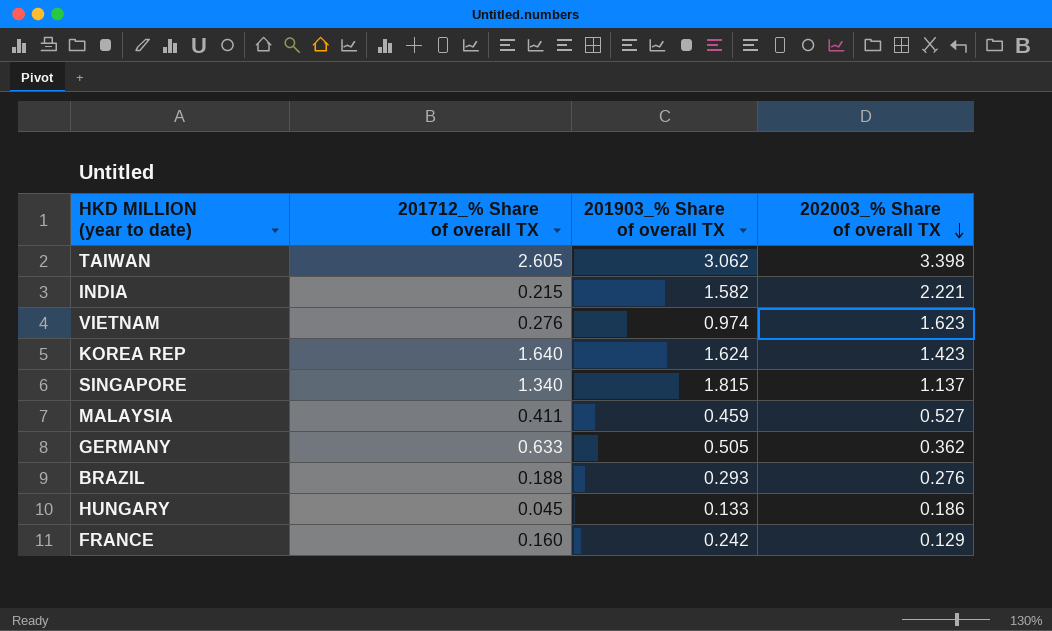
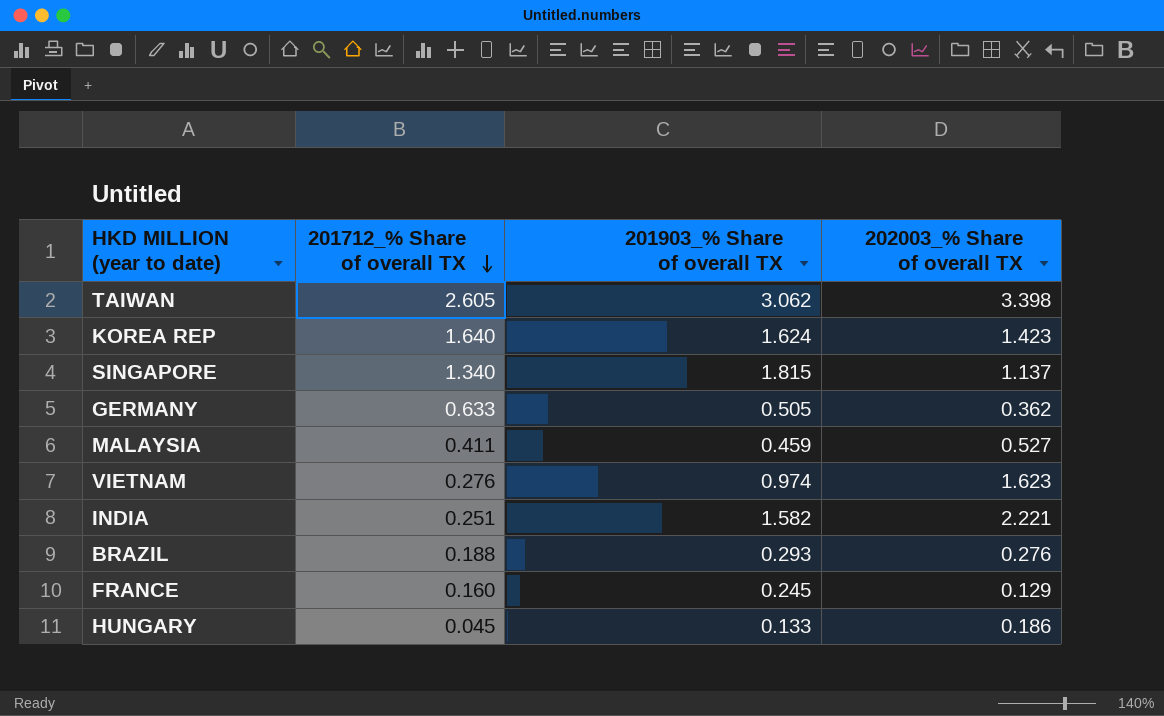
row order: 202003_% Share of overall TX descending -> 201712_% Share of overall TX descending
INDIA | 201712_% Share of overall TX: 0.215 -> 0.251
FRANCE | 201903_% Share of overall TX: 0.242 -> 0.245

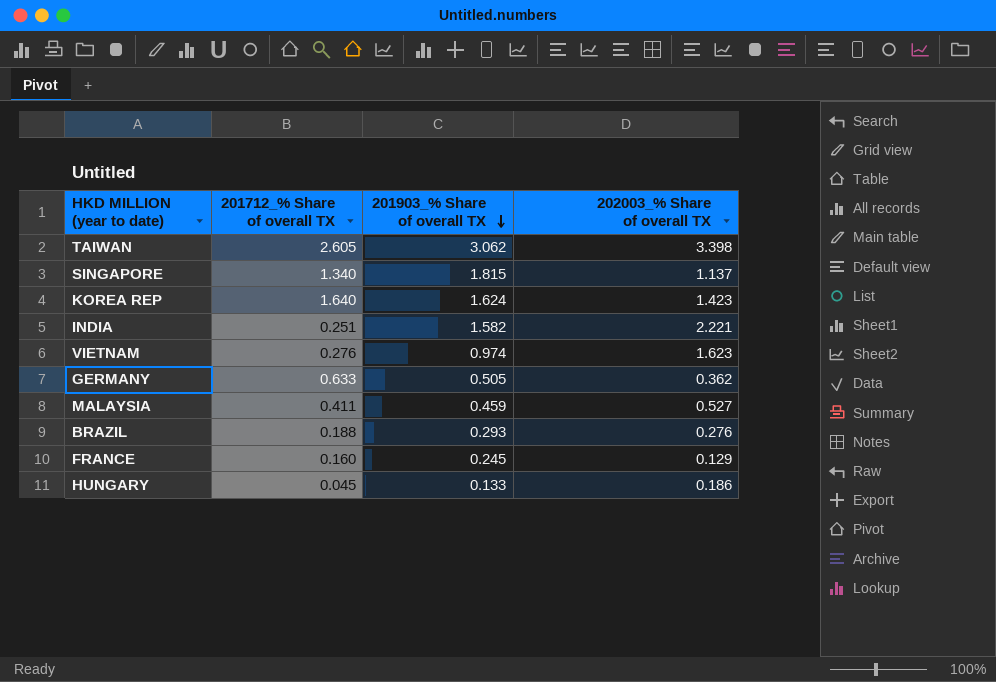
row order: 201712_% Share of overall TX descending -> 201903_% Share of overall TX descending

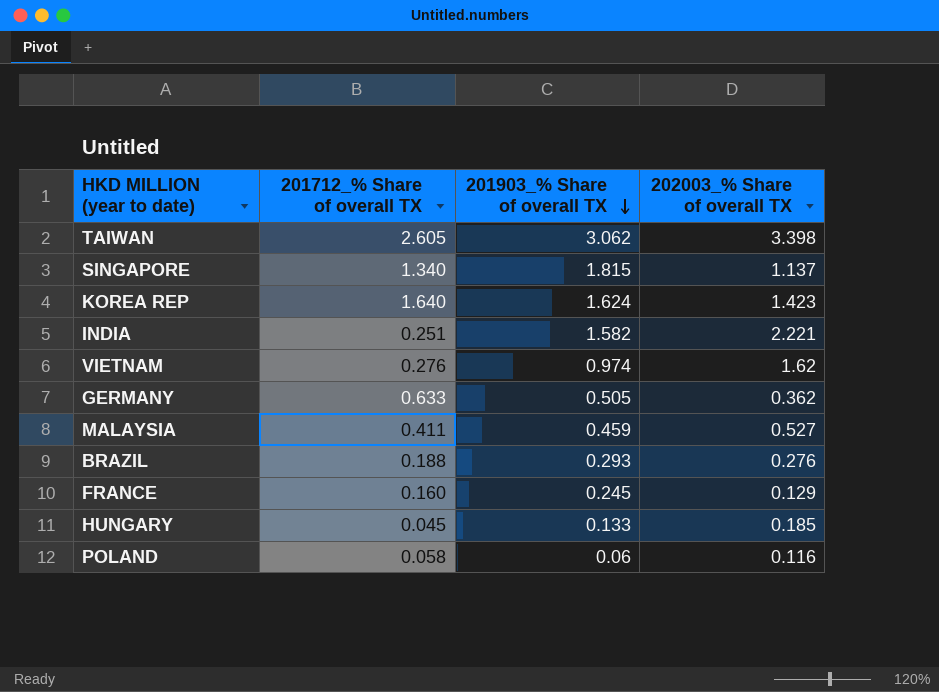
VIETNAM | 202003_% Share of overall TX: 1.623 -> 1.62
HUNGARY | 202003_% Share of overall TX: 0.186 -> 0.185
row POLAND: none -> 0.058 | 0.06 | 0.116

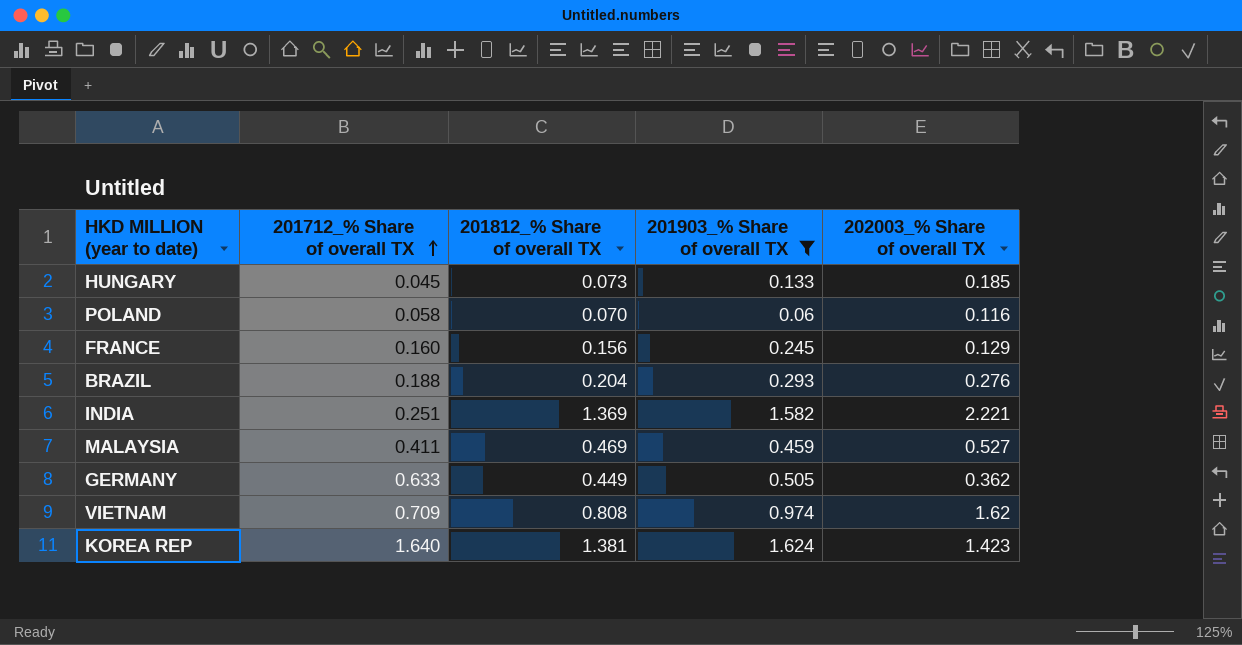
filter: none -> 201903_% Share of overall TX <= 1.624
row order: 201903_% Share of overall TX descending -> 201712_% Share of overall TX ascending
column 201812_% Share of overall TX | position: none -> 3
VIETNAM | 201712_% Share of overall TX: 0.276 -> 0.709

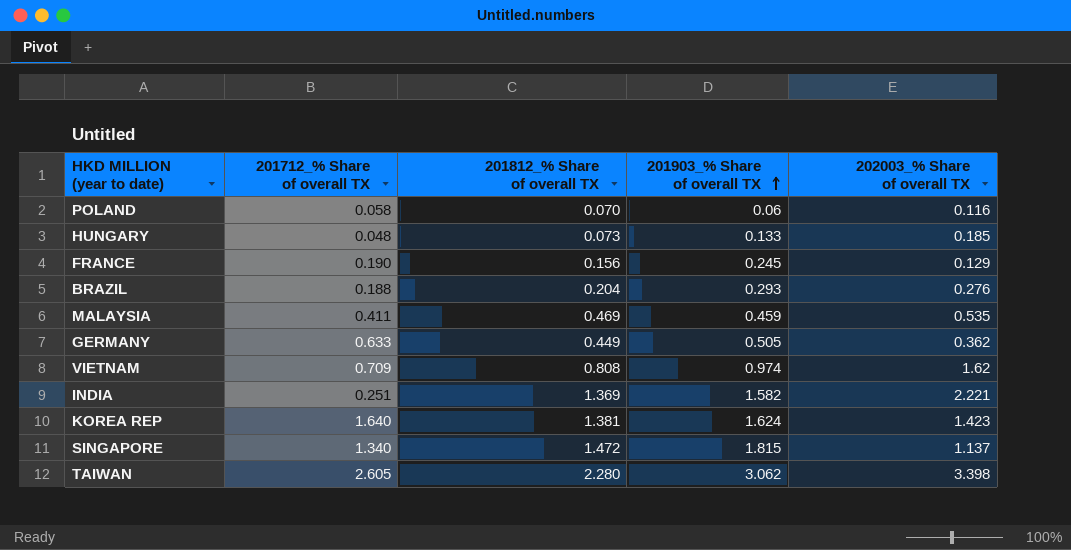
filter: 201903_% Share of overall TX <= 1.624 -> none
row order: 201712_% Share of overall TX ascending -> 201903_% Share of overall TX ascending
HUNGARY | 201712_% Share of overall TX: 0.045 -> 0.048
FRANCE | 201712_% Share of overall TX: 0.160 -> 0.190
MALAYSIA | 202003_% Share of overall TX: 0.527 -> 0.535

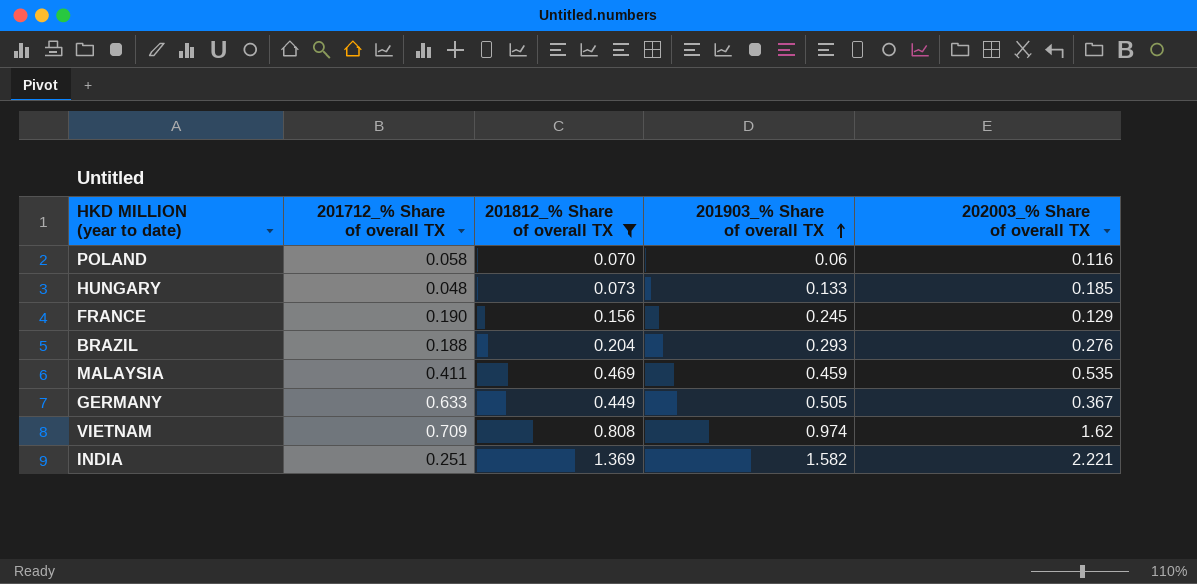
filter: none -> 201812_% Share of overall TX <= 1.369
GERMANY | 202003_% Share of overall TX: 0.362 -> 0.367

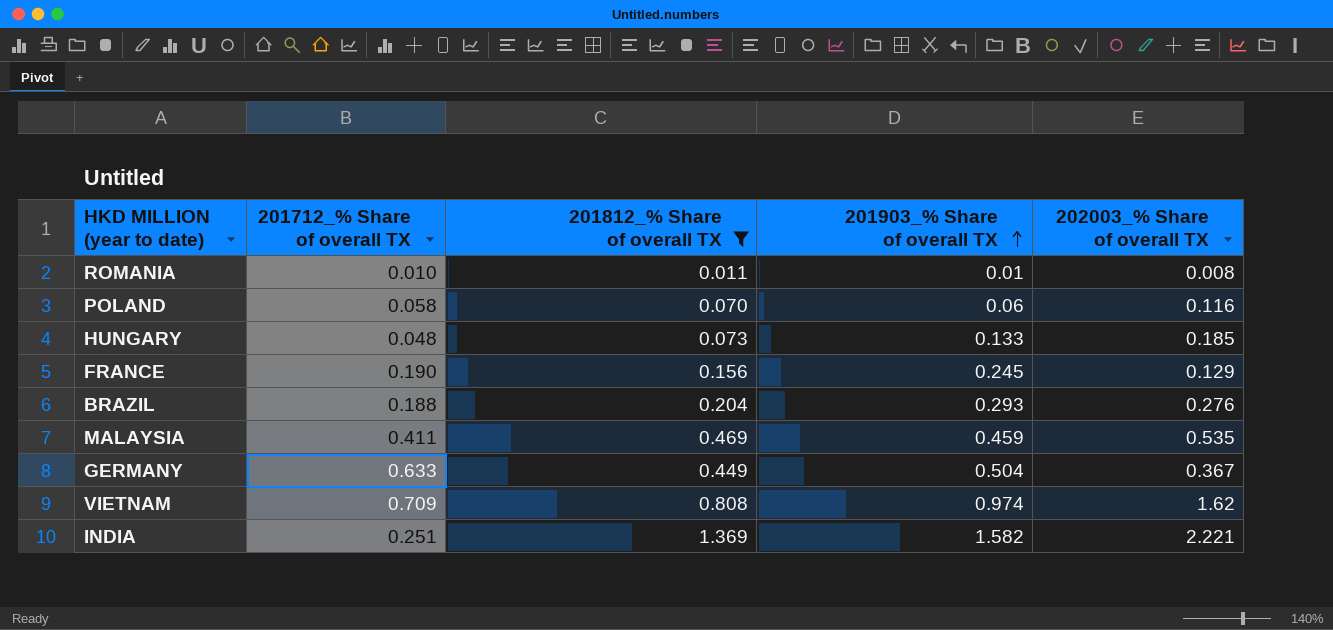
row ROMANIA: none -> 0.010 | 0.011 | 0.01 | 0.008
GERMANY | 201903_% Share of overall TX: 0.505 -> 0.504

